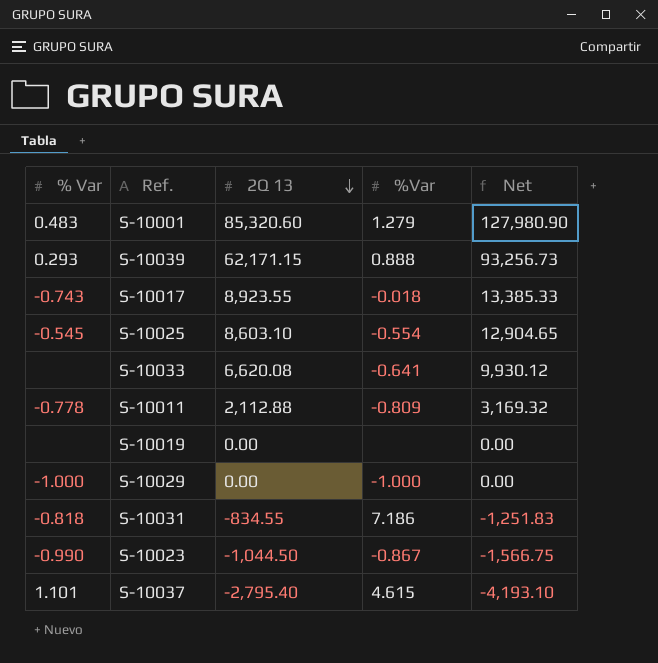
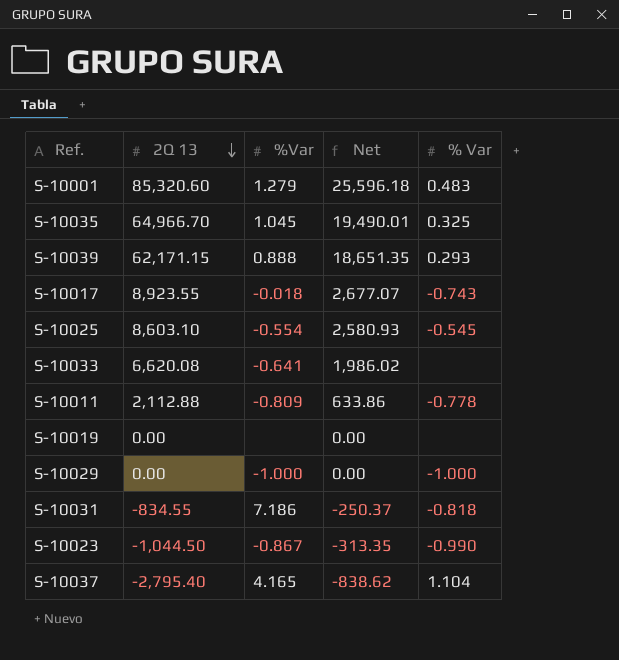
column Net | formula: [2Q 13] * 1.5 -> [2Q 13] * 0.3
column % Var | position: 1 -> 5
row S-10035: none -> 64,966.70 | 1.045 | 19,490.01 | 0.325
S-10037 | %Var: 4.615 -> 4.165
S-10037 | % Var: 1.101 -> 1.104

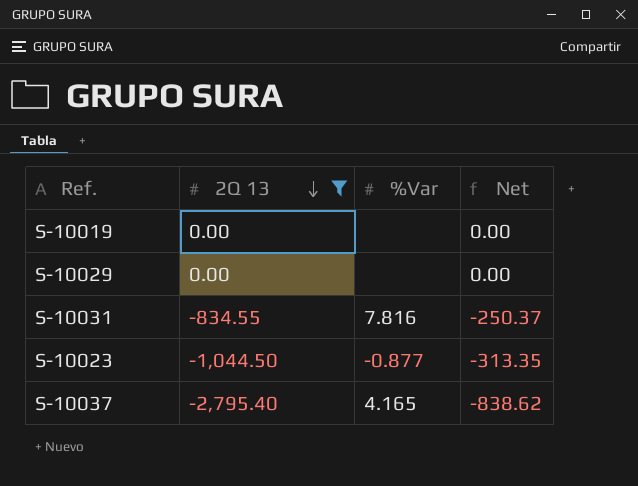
filter: none -> 2Q 13 <= 0.00
column % Var | position: 5 -> none
S-10029 | %Var: -1.000 -> none
S-10031 | %Var: 7.186 -> 7.816
S-10023 | %Var: -0.867 -> -0.877

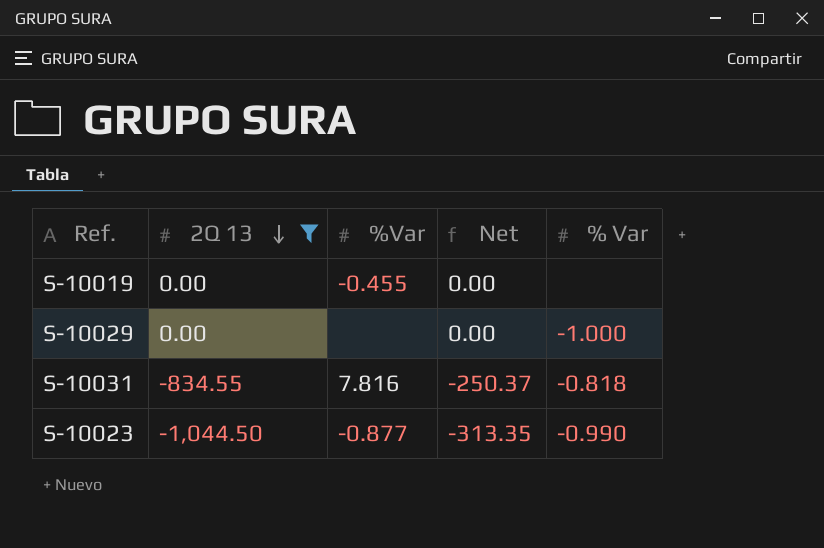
column % Var | position: none -> 5
row S-10037: -2,795.40 | 4.165 | -838.62 -> none
S-10019 | %Var: none -> -0.455

